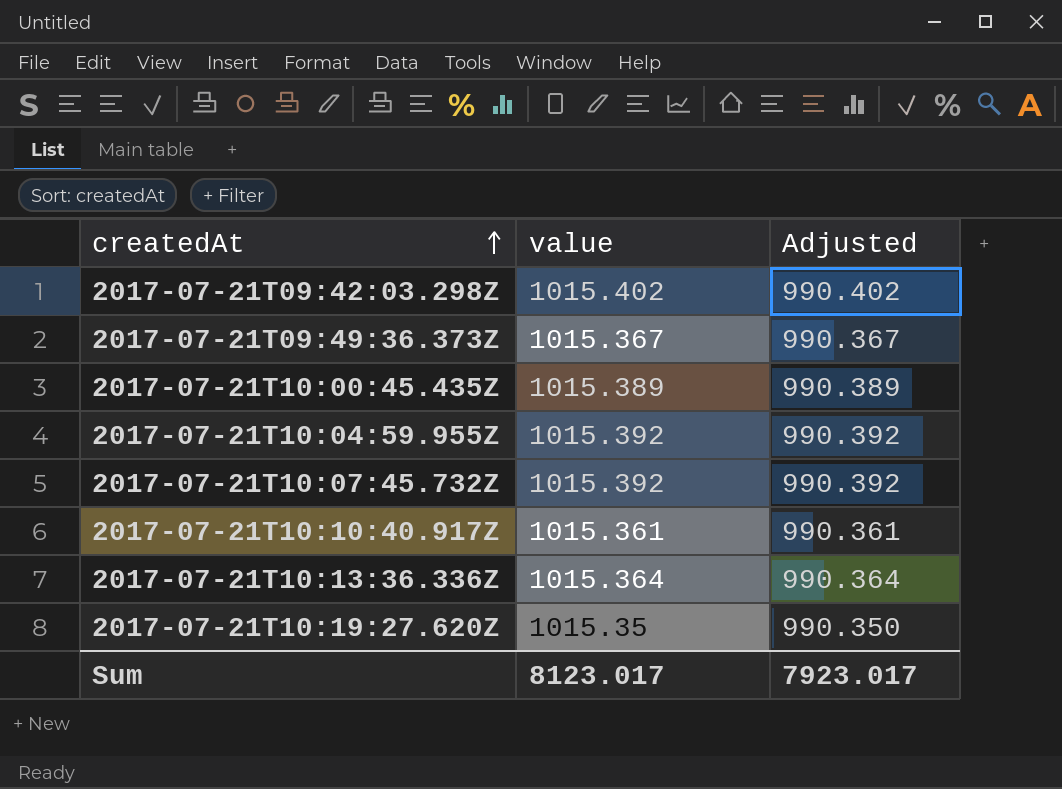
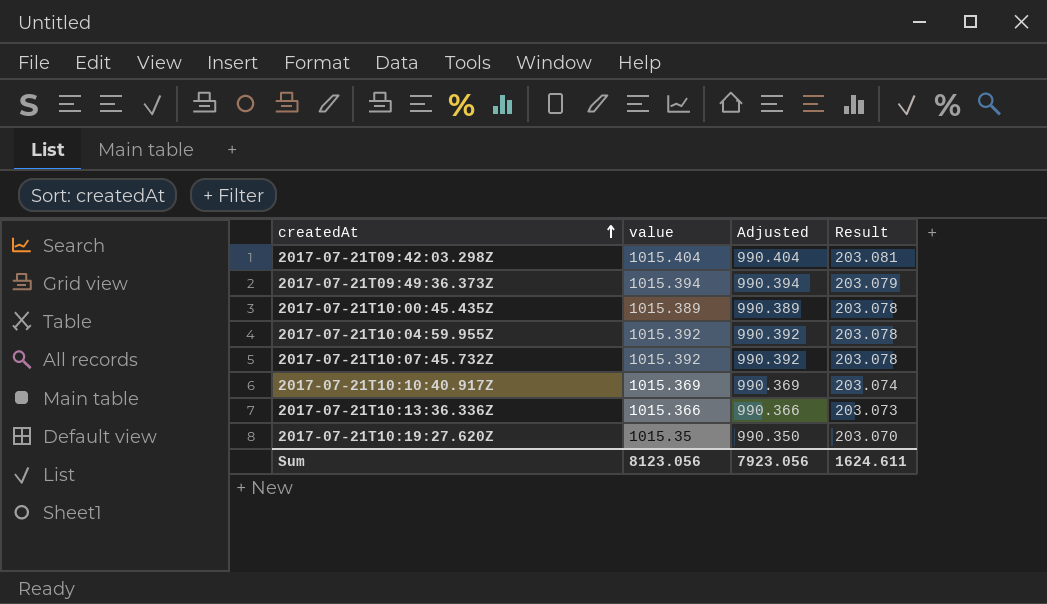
column Result | formula: none -> [value] * 0.2
2017-07-21T09:42:03.298Z | value: 1015.402 -> 1015.404
2017-07-21T09:42:03.298Z | Adjusted: 990.402 -> 990.404
2017-07-21T09:49:36.373Z | value: 1015.367 -> 1015.394
2017-07-21T09:49:36.373Z | Adjusted: 990.367 -> 990.394
2017-07-21T10:10:40.917Z | value: 1015.361 -> 1015.369
2017-07-21T10:10:40.917Z | Adjusted: 990.361 -> 990.369
2017-07-21T10:13:36.336Z | value: 1015.364 -> 1015.366
2017-07-21T10:13:36.336Z | Adjusted: 990.364 -> 990.366
Sum | value: 8123.017 -> 8123.056
Sum | Adjusted: 7923.017 -> 7923.056

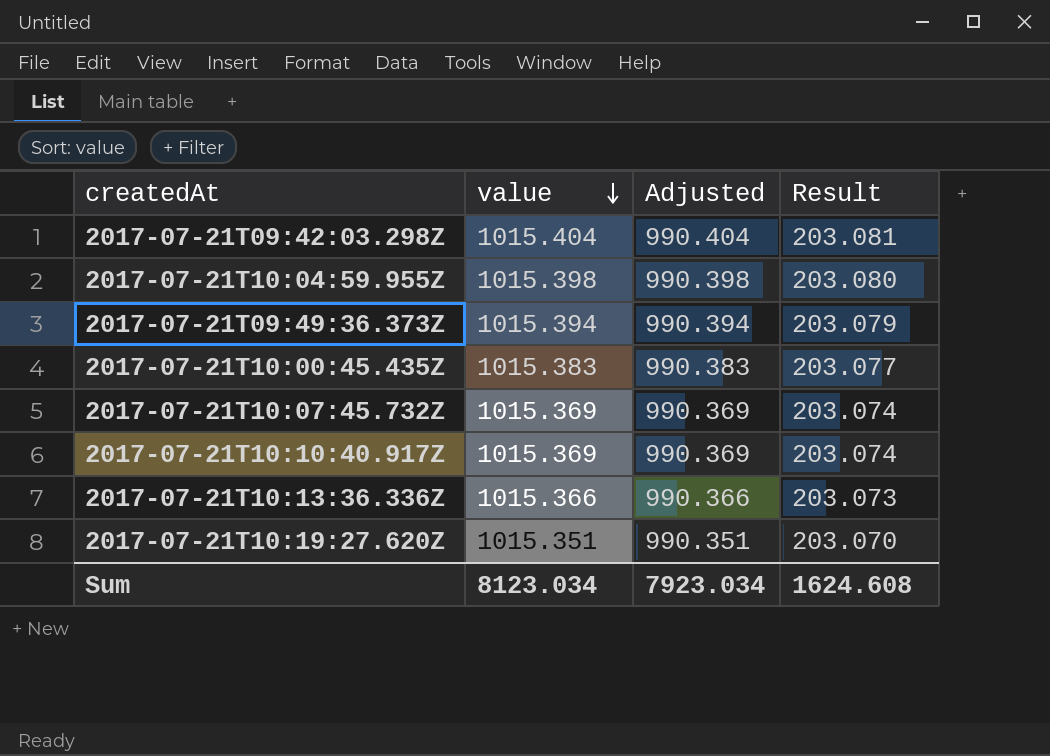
row order: createdAt ascending -> value descending
2017-07-21T10:04:59.955Z | value: 1015.392 -> 1015.398
2017-07-21T10:04:59.955Z | Adjusted: 990.392 -> 990.398
2017-07-21T10:04:59.955Z | Result: 203.078 -> 203.080
2017-07-21T10:00:45.435Z | value: 1015.389 -> 1015.383
2017-07-21T10:00:45.435Z | Adjusted: 990.389 -> 990.383
2017-07-21T10:00:45.435Z | Result: 203.078 -> 203.077
2017-07-21T10:07:45.732Z | value: 1015.392 -> 1015.369
2017-07-21T10:07:45.732Z | Adjusted: 990.392 -> 990.369
2017-07-21T10:07:45.732Z | Result: 203.078 -> 203.074
2017-07-21T10:19:27.620Z | value: 1015.35 -> 1015.351
2017-07-21T10:19:27.620Z | Adjusted: 990.350 -> 990.351
Sum | value: 8123.056 -> 8123.034
Sum | Adjusted: 7923.056 -> 7923.034
Sum | Result: 1624.611 -> 1624.608

